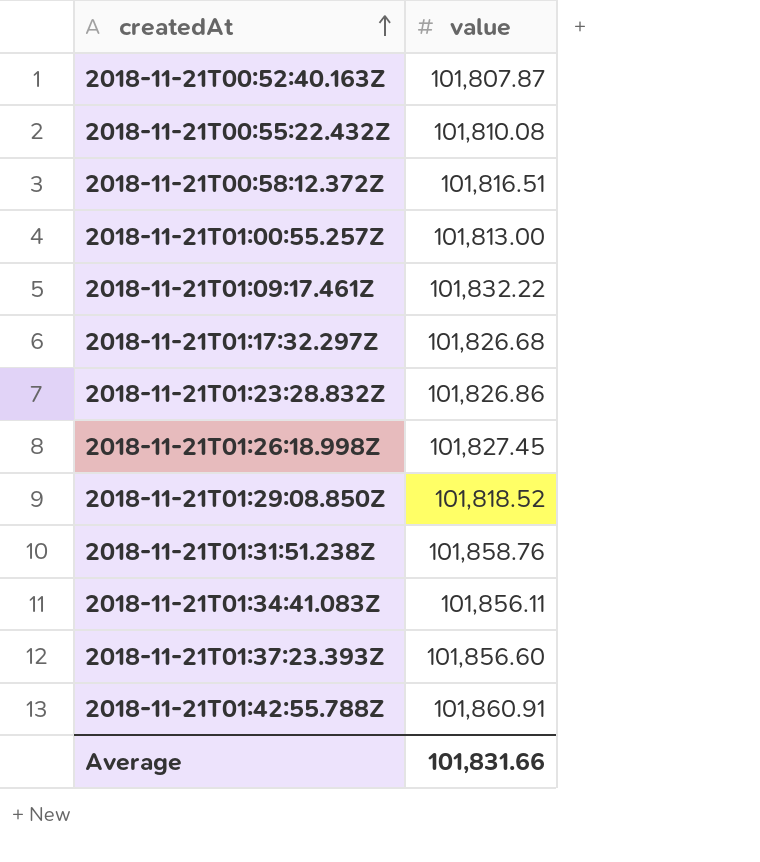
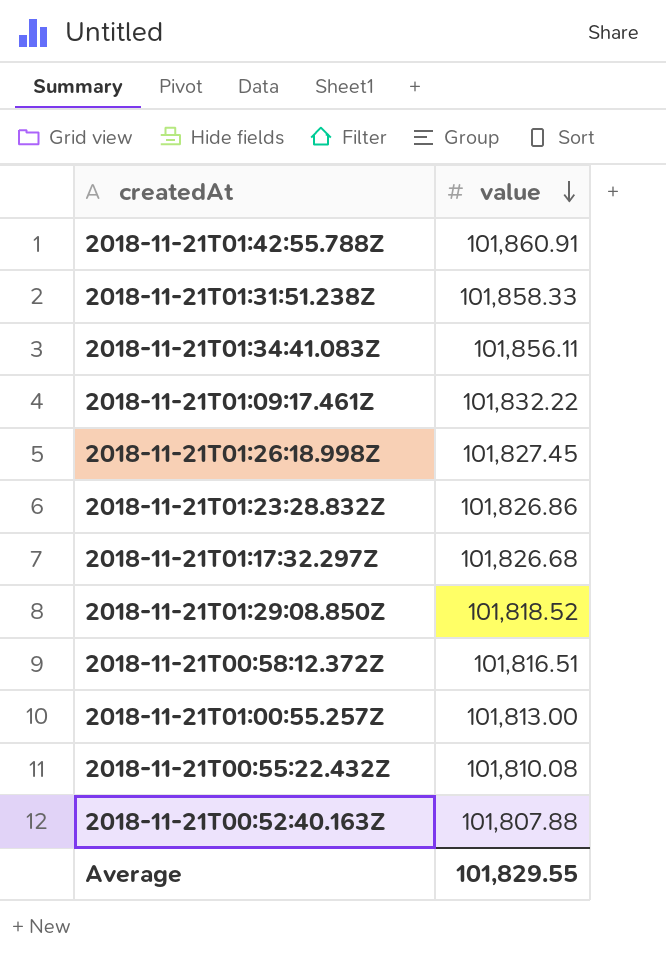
row order: createdAt ascending -> value descending
row 2018-11-21T01:37:23.393Z: 101,856.60 -> none
2018-11-21T01:31:51.238Z | value: 101,858.76 -> 101,858.33
2018-11-21T00:52:40.163Z | value: 101,807.87 -> 101,807.88
Average | value: 101,831.66 -> 101,829.55

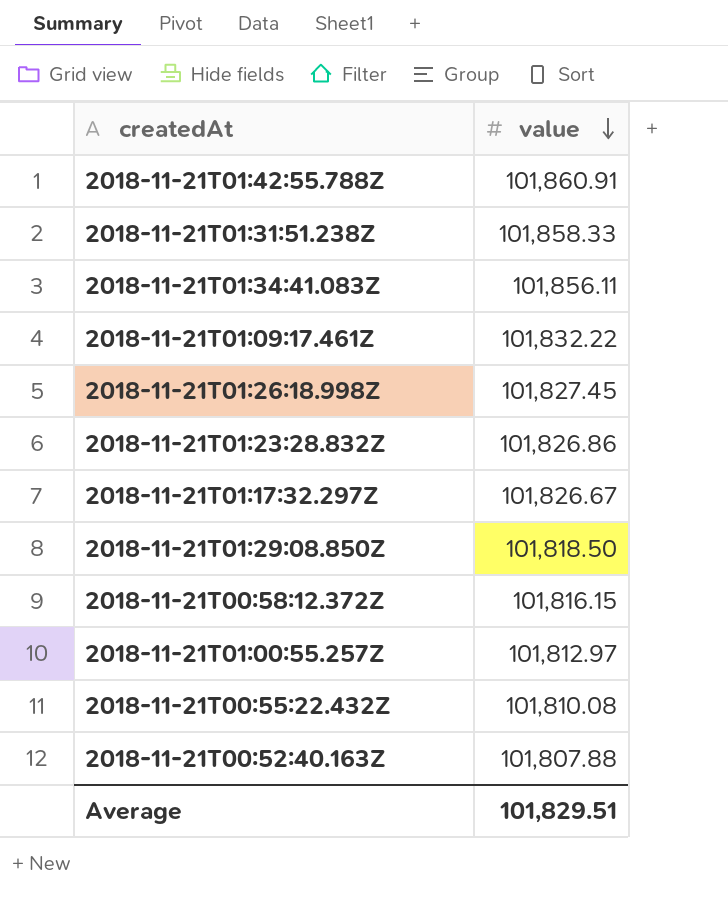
2018-11-21T01:17:32.297Z | value: 101,826.68 -> 101,826.67
2018-11-21T01:29:08.850Z | value: 101,818.52 -> 101,818.50
2018-11-21T00:58:12.372Z | value: 101,816.51 -> 101,816.15
2018-11-21T01:00:55.257Z | value: 101,813.00 -> 101,812.97
Average | value: 101,829.55 -> 101,829.51

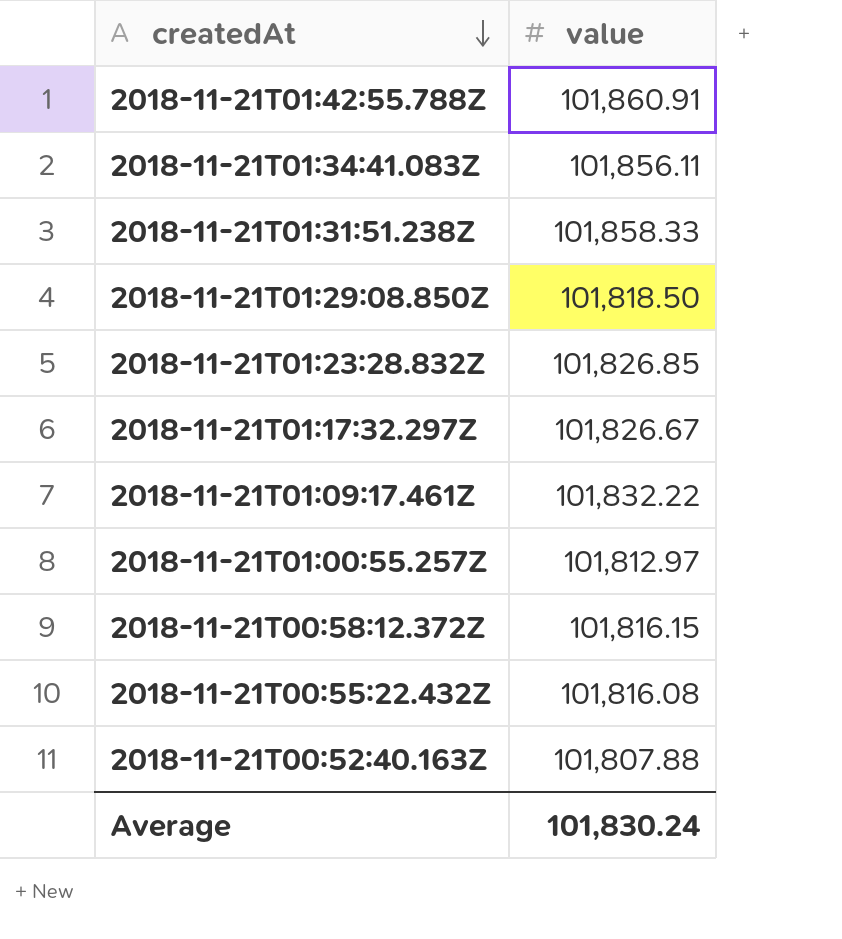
row order: value descending -> createdAt descending
row 2018-11-21T01:26:18.998Z: 101,827.45 -> none
2018-11-21T01:23:28.832Z | value: 101,826.86 -> 101,826.85
2018-11-21T00:55:22.432Z | value: 101,810.08 -> 101,816.08
Average | value: 101,829.51 -> 101,830.24

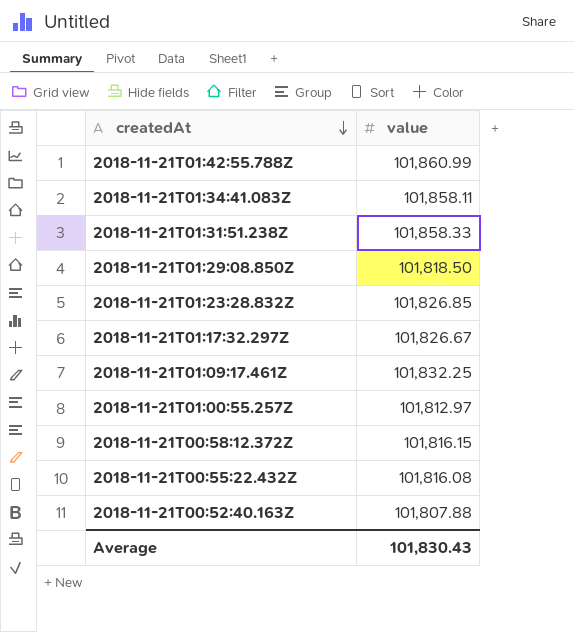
2018-11-21T01:42:55.788Z | value: 101,860.91 -> 101,860.99
2018-11-21T01:34:41.083Z | value: 101,856.11 -> 101,858.11
2018-11-21T01:09:17.461Z | value: 101,832.22 -> 101,832.25
Average | value: 101,830.24 -> 101,830.43

